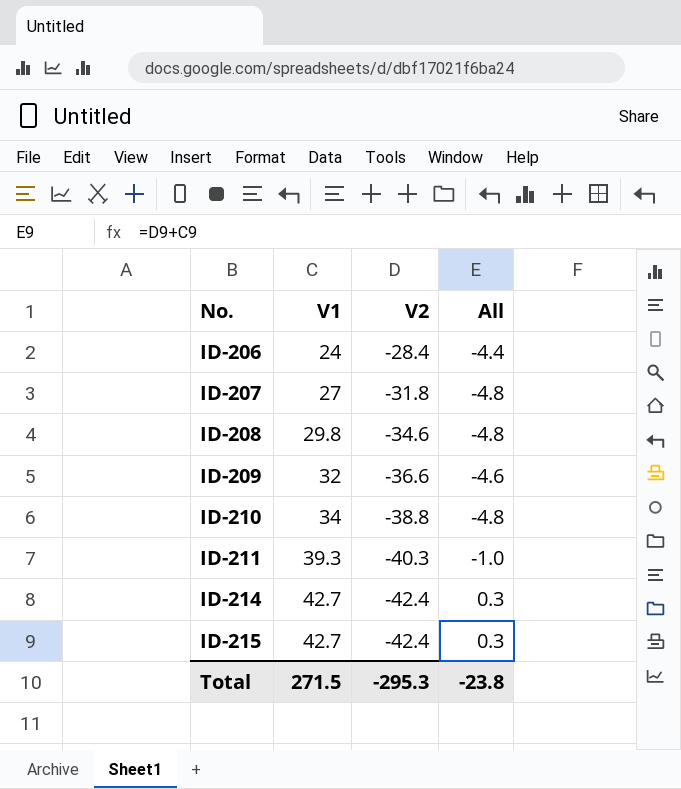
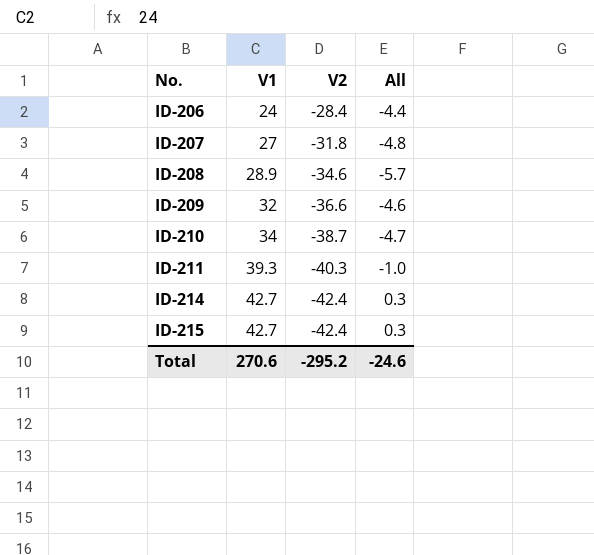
ID-208 | V1: 29.8 -> 28.9
ID-208 | All: -4.8 -> -5.7
ID-210 | V2: -38.8 -> -38.7
ID-210 | All: -4.8 -> -4.7
Total | V1: 271.5 -> 270.6
Total | V2: -295.3 -> -295.2
Total | All: -23.8 -> -24.6

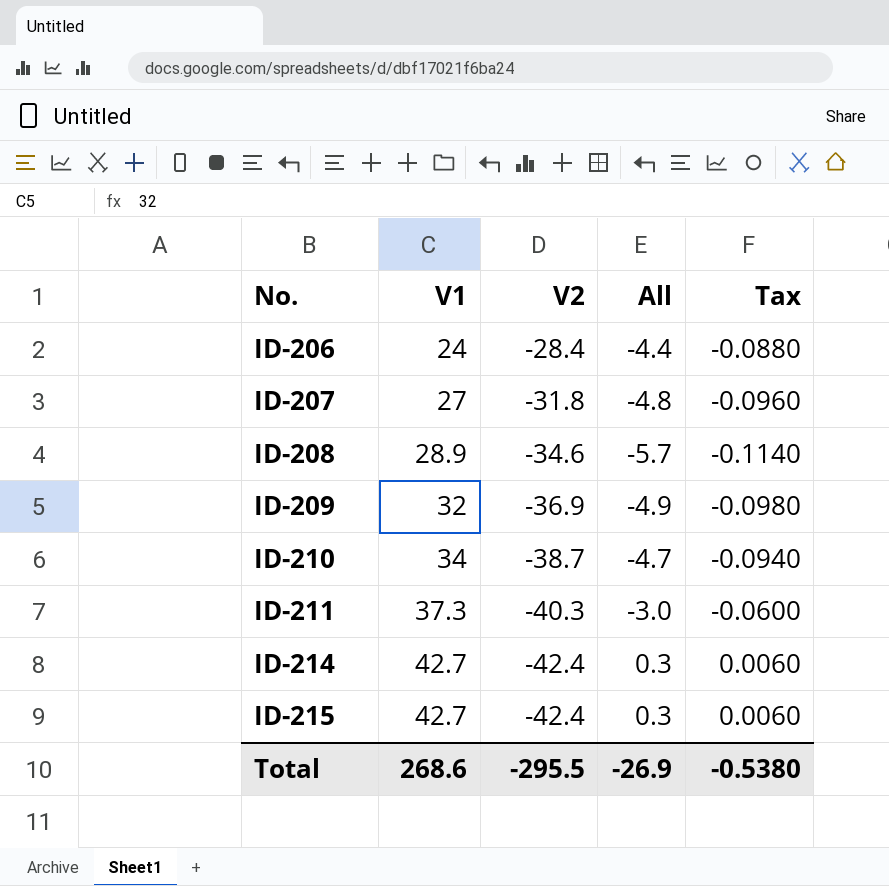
column Tax | formula: none -> [All] * 0.02
ID-209 | V2: -36.6 -> -36.9
ID-209 | All: -4.6 -> -4.9
ID-211 | V1: 39.3 -> 37.3
ID-211 | All: -1.0 -> -3.0
Total | V1: 270.6 -> 268.6
Total | V2: -295.2 -> -295.5
Total | All: -24.6 -> -26.9

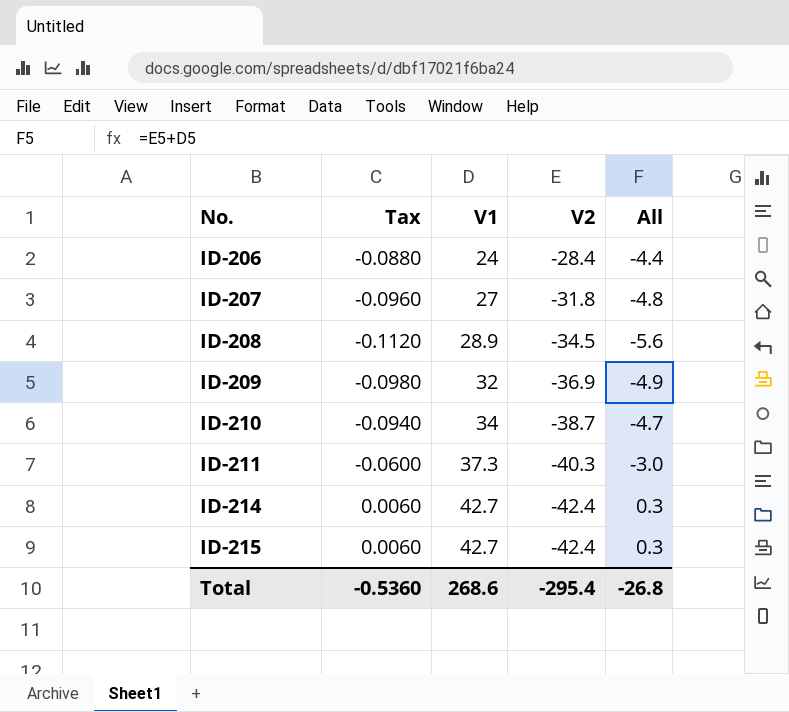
column Tax | position: 5 -> 2
ID-208 | Tax: -0.1140 -> -0.1120
ID-208 | V2: -34.6 -> -34.5
ID-208 | All: -5.7 -> -5.6
Total | Tax: -0.5380 -> -0.5360
Total | V2: -295.5 -> -295.4
Total | All: -26.9 -> -26.8

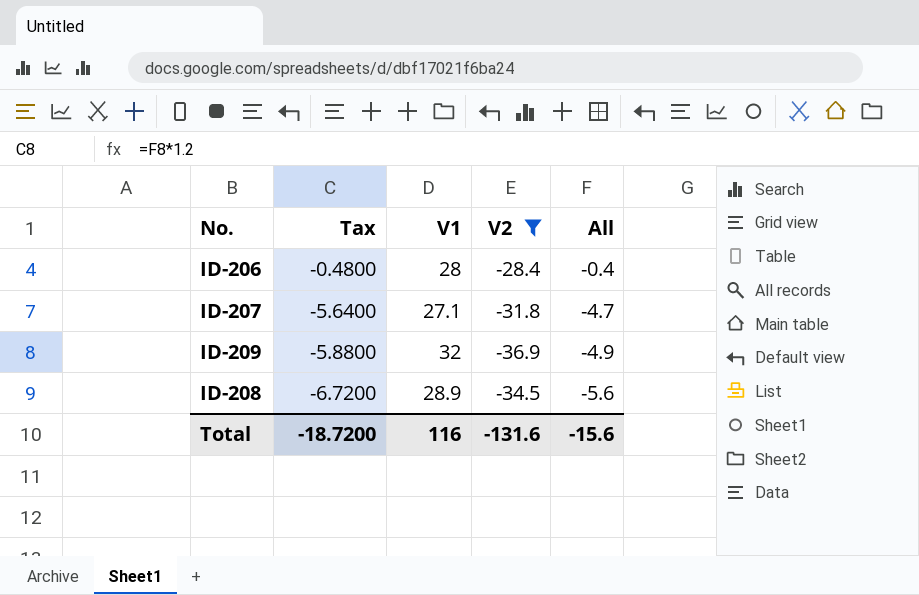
filter: none -> V2 >= -36.9
row order: No. ascending -> Tax descending
column Tax | formula: [All] * 0.02 -> [All] * 1.2
ID-206 | V1: 24 -> 28
ID-206 | All: -4.4 -> -0.4
ID-207 | V1: 27 -> 27.1
ID-207 | All: -4.8 -> -4.7
Total | Tax: -0.5360 -> -18.7200
Total | V1: 268.6 -> 116
Total | V2: -295.4 -> -131.6
Total | All: -26.8 -> -15.6

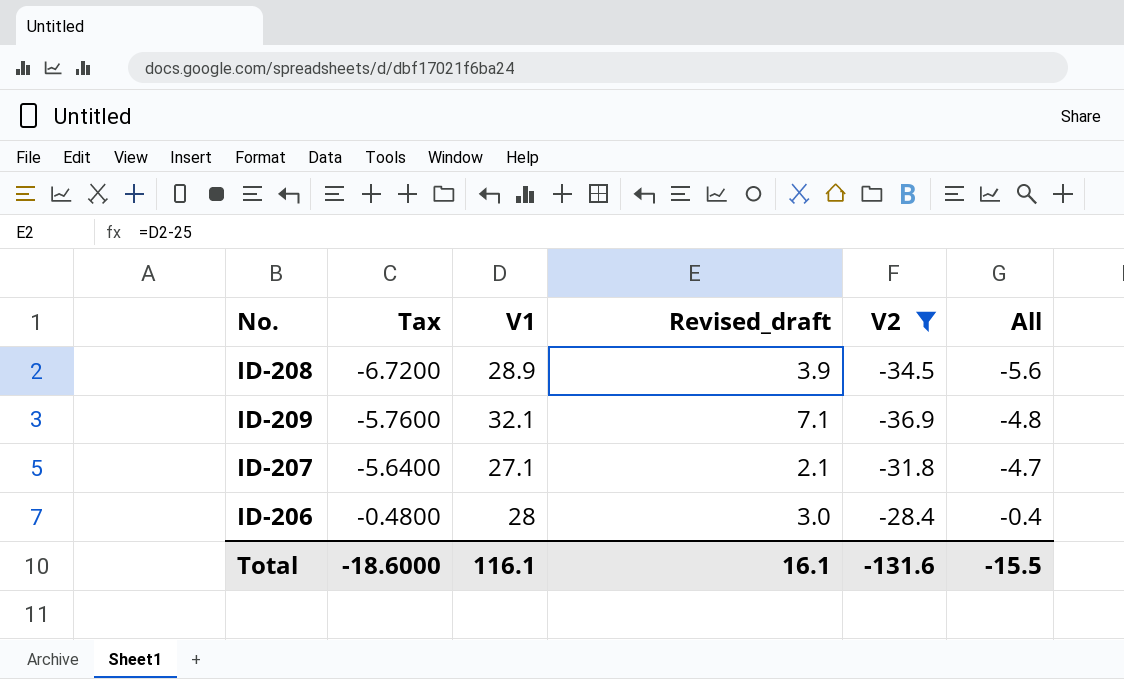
row order: Tax descending -> Tax ascending
column Revised_draft | formula: none -> [V1] - 25
ID-209 | Tax: -5.8800 -> -5.7600
ID-209 | V1: 32 -> 32.1
ID-209 | All: -4.9 -> -4.8
Total | Tax: -18.7200 -> -18.6000
Total | V1: 116 -> 116.1
Total | All: -15.6 -> -15.5

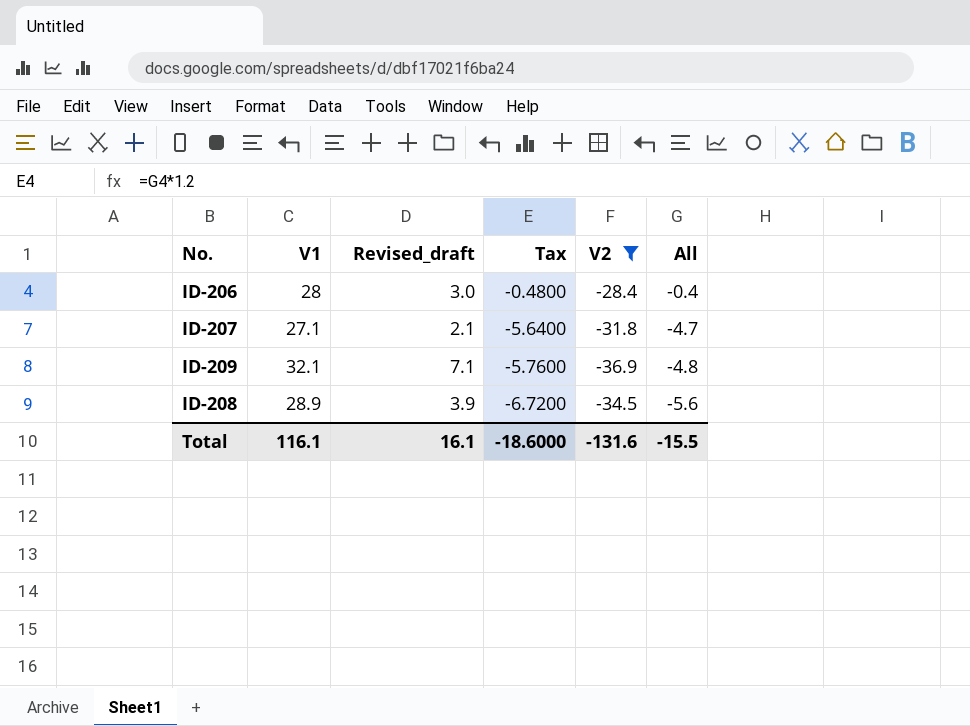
row order: Tax ascending -> Tax descending
column Tax | position: 2 -> 4

